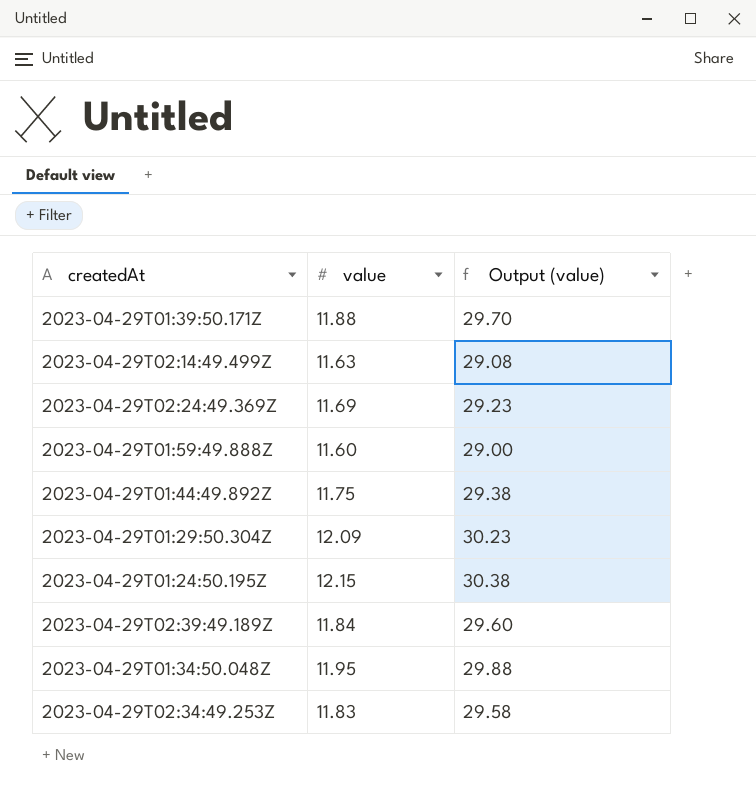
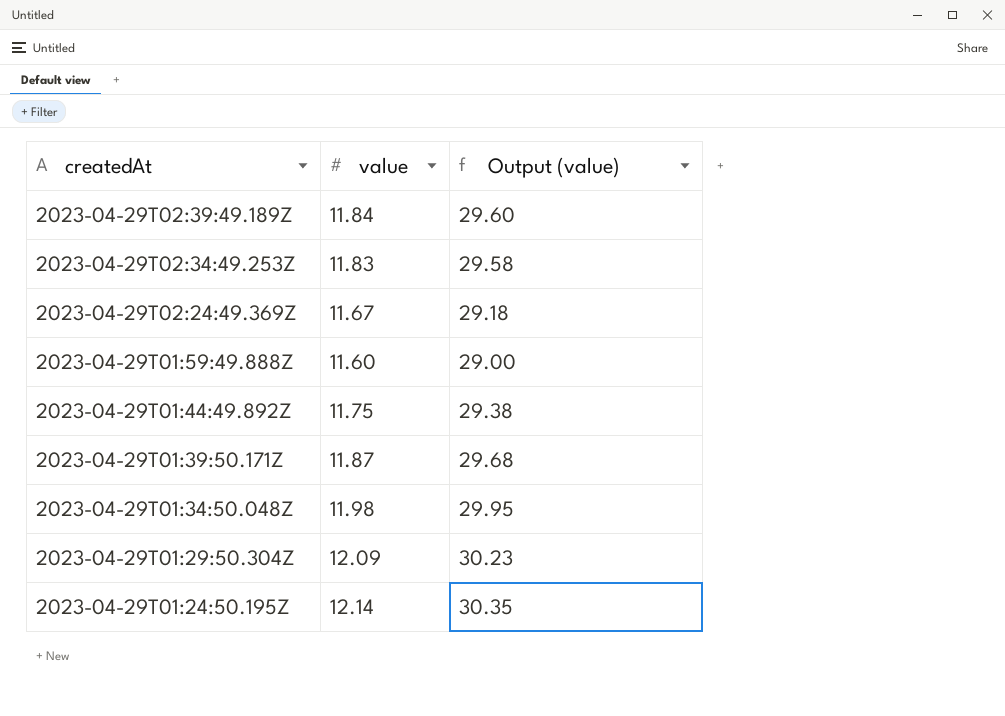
row order: none -> createdAt descending
row 2023-04-29T02:14:49.499Z: 11.63 | 29.08 -> none
2023-04-29T02:24:49.369Z | value: 11.69 -> 11.67
2023-04-29T02:24:49.369Z | Output (value): 29.23 -> 29.18
2023-04-29T01:39:50.171Z | value: 11.88 -> 11.87
2023-04-29T01:39:50.171Z | Output (value): 29.70 -> 29.68
2023-04-29T01:34:50.048Z | value: 11.95 -> 11.98
2023-04-29T01:34:50.048Z | Output (value): 29.88 -> 29.95
2023-04-29T01:24:50.195Z | value: 12.15 -> 12.14
2023-04-29T01:24:50.195Z | Output (value): 30.38 -> 30.35

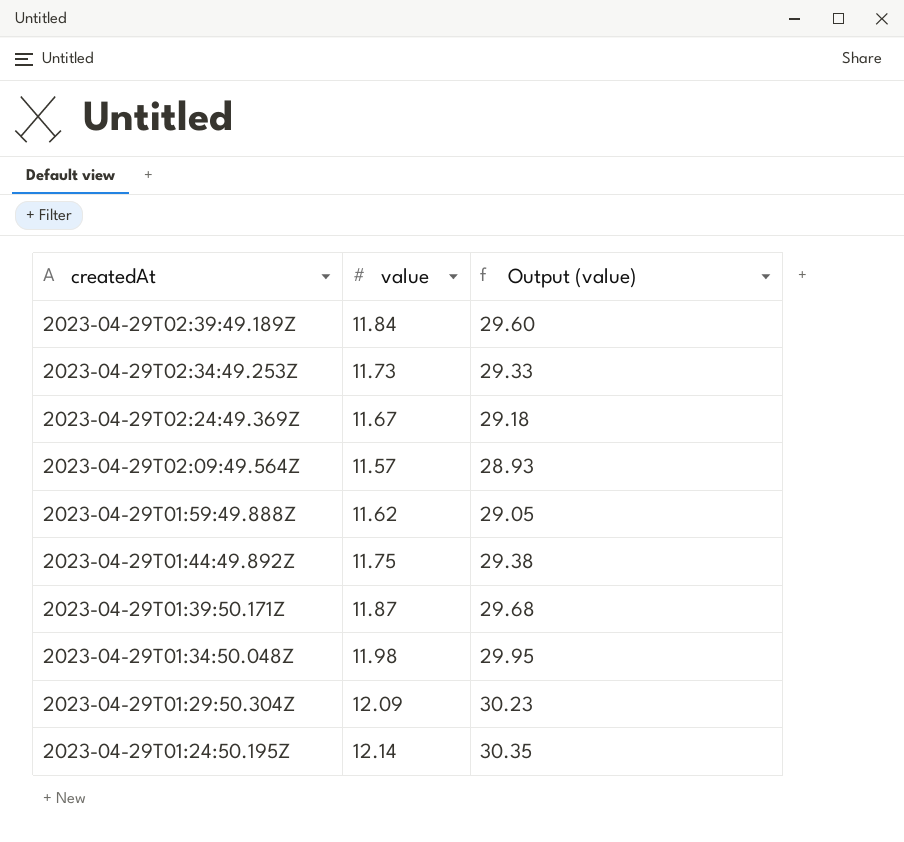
2023-04-29T02:34:49.253Z | value: 11.83 -> 11.73
2023-04-29T02:34:49.253Z | Output (value): 29.58 -> 29.33
row 2023-04-29T02:09:49.564Z: none -> 11.57 | 28.93
2023-04-29T01:59:49.888Z | value: 11.60 -> 11.62
2023-04-29T01:59:49.888Z | Output (value): 29.00 -> 29.05

